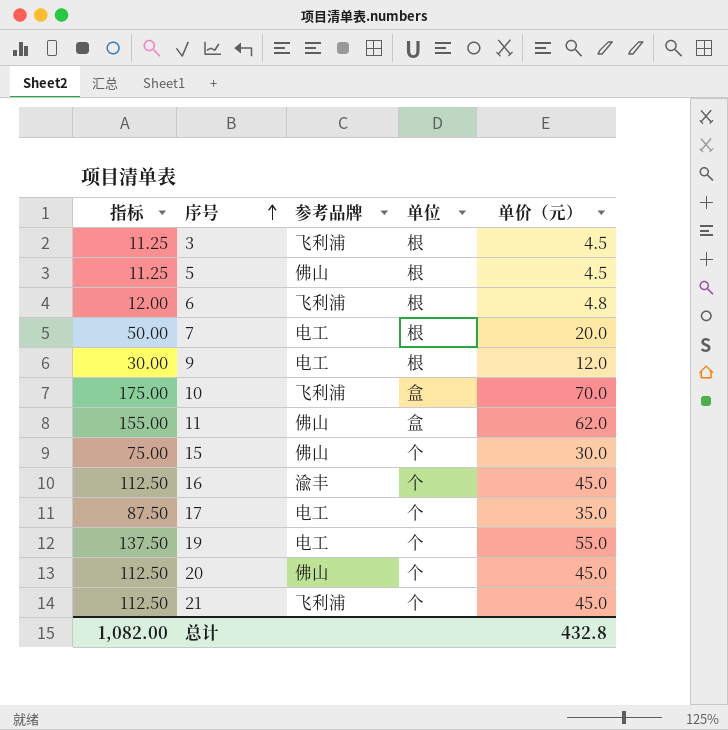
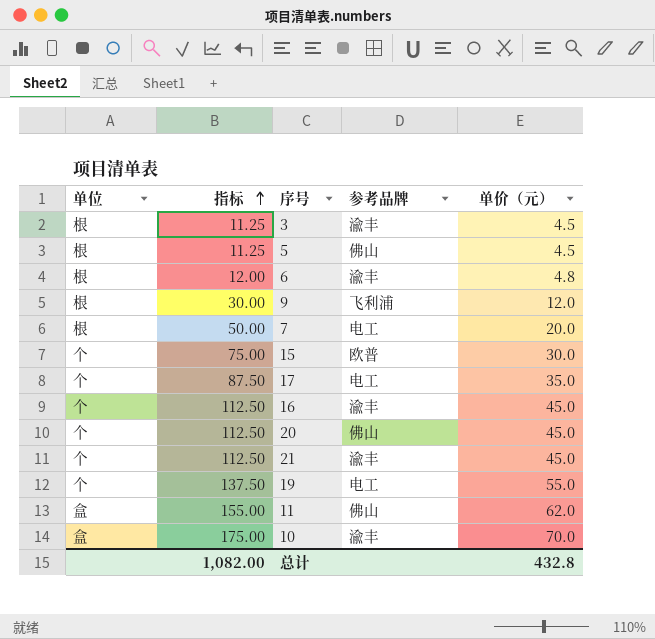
row order: 序号 ascending -> 指标 ascending
column 单位 | position: 4 -> 1
3 | 参考品牌: 飞利浦 -> 渝丰
6 | 参考品牌: 飞利浦 -> 渝丰
9 | 参考品牌: 电工 -> 飞利浦
15 | 参考品牌: 佛山 -> 欧普
21 | 参考品牌: 飞利浦 -> 渝丰
10 | 参考品牌: 飞利浦 -> 渝丰

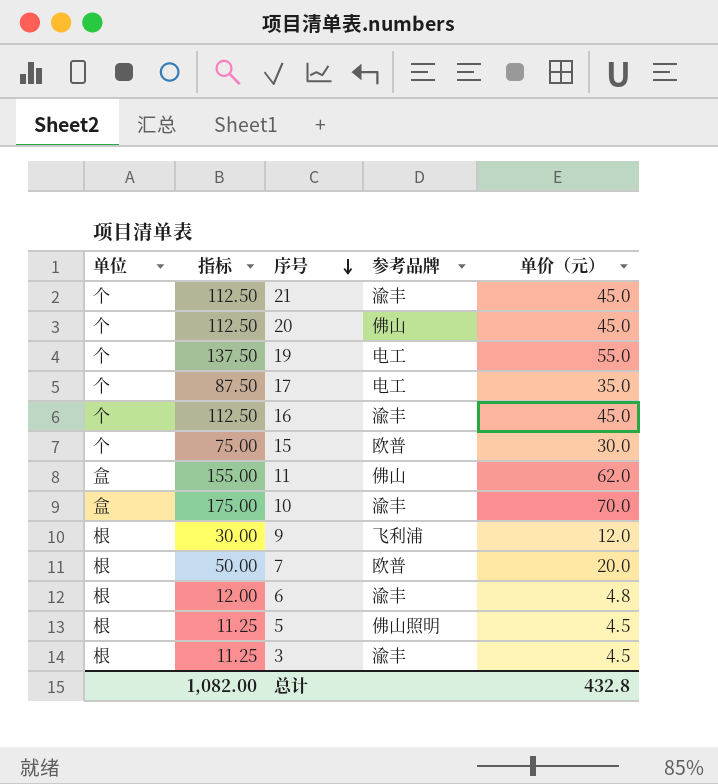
row order: 指标 ascending -> 序号 descending
7 | 参考品牌: 电工 -> 欧普
5 | 参考品牌: 佛山 -> 佛山照明

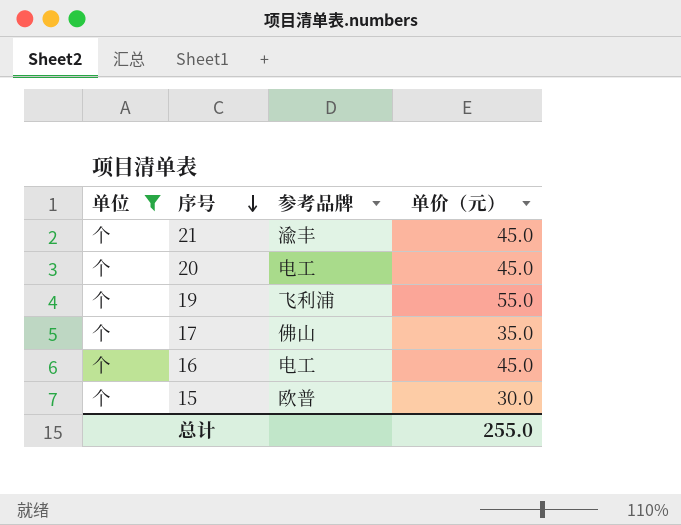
filter: none -> 单位 = 个
column 指标 | formula: [单价（元）] * 2.5 -> none
20 | 参考品牌: 佛山 -> 电工
19 | 参考品牌: 电工 -> 飞利浦
17 | 参考品牌: 电工 -> 佛山
16 | 参考品牌: 渝丰 -> 电工
总计 | 单价（元）: 432.8 -> 255.0

